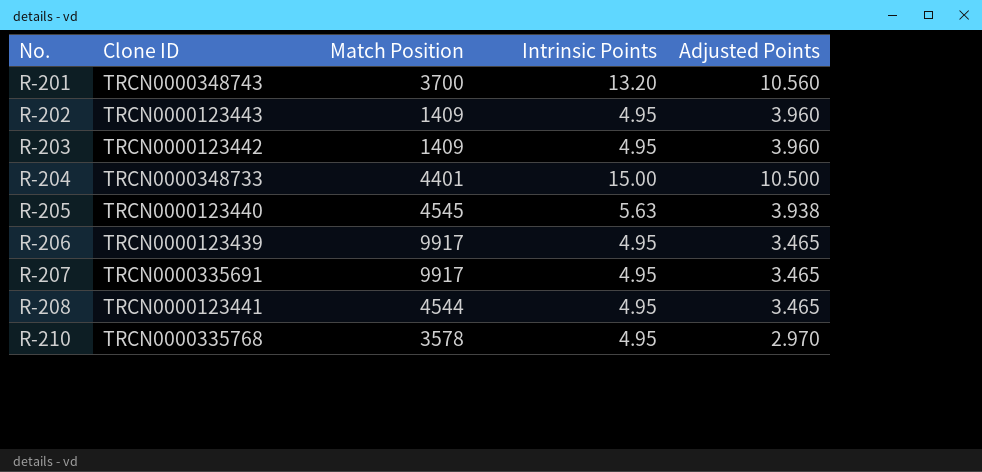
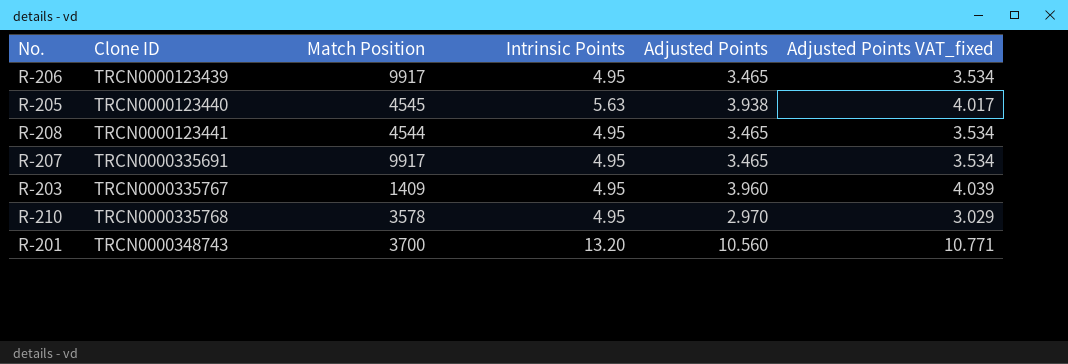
row order: No. ascending -> Clone ID ascending
column Adjusted Points VAT_fixed | formula: none -> [Adjusted Points] * 1.02
row R-202: TRCN0000123443 | 1409 | 4.95 | 3.960 -> none
row R-204: TRCN0000348733 | 4401 | 15.00 | 10.500 -> none
R-203 | Clone ID: TRCN0000123442 -> TRCN0000335767

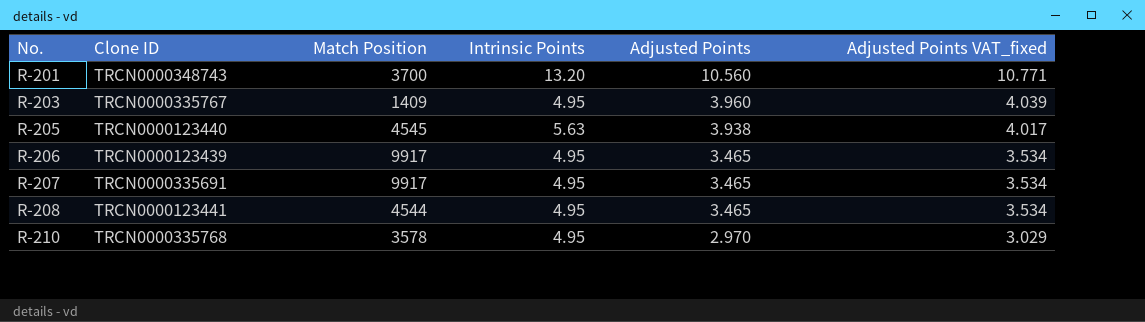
row order: Clone ID ascending -> No. ascending

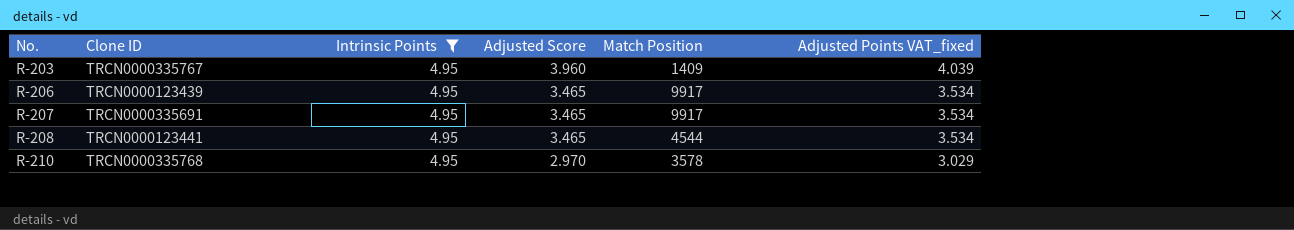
filter: none -> Intrinsic Points = 4.95
column name: Adjusted Points -> Adjusted Score
column Match Position | position: 3 -> 5

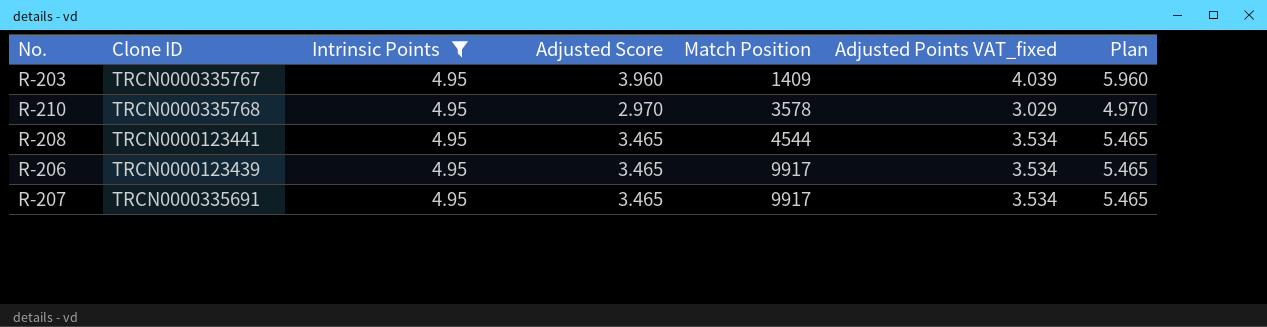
row order: No. ascending -> Match Position ascending
column Plan | formula: none -> [Adjusted Score] + 2

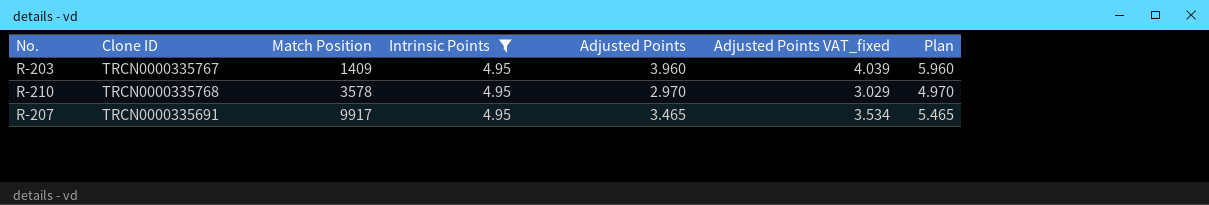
column Match Position | position: 5 -> 3
column name: Adjusted Score -> Adjusted Points
row R-208: TRCN0000123441 | 4.95 | 3.465 | 4544 | 3.534 | 5.465 -> none
row R-206: TRCN0000123439 | 4.95 | 3.465 | 9917 | 3.534 | 5.465 -> none

